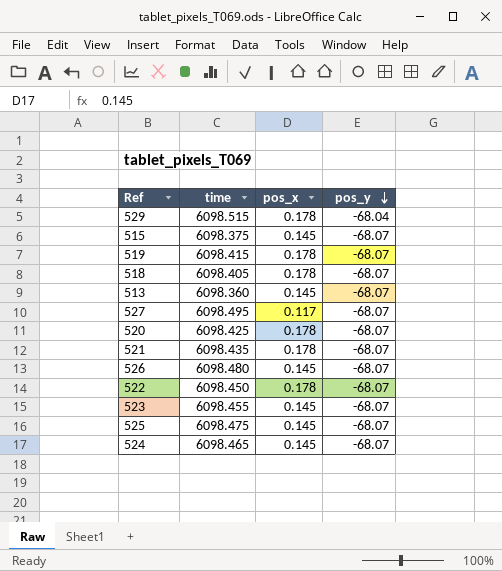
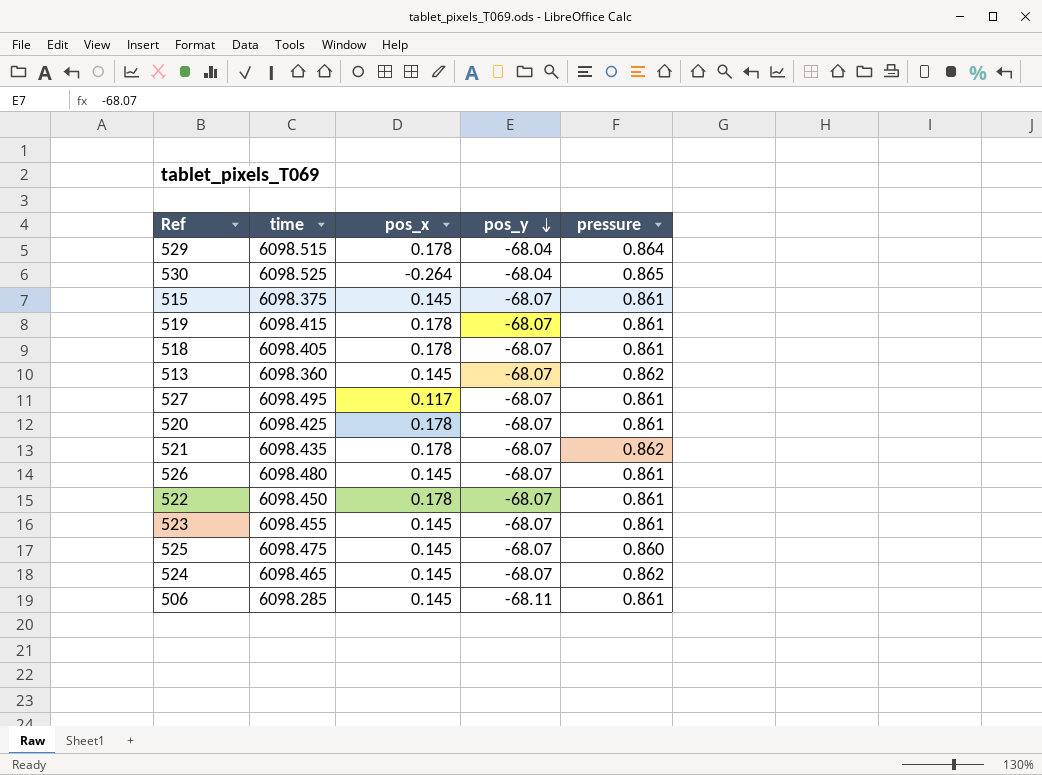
column pressure | position: none -> 5
row 530: none -> 6098.525 | -0.264 | -68.04 | 0.865
row 506: none -> 6098.285 | 0.145 | -68.11 | 0.861

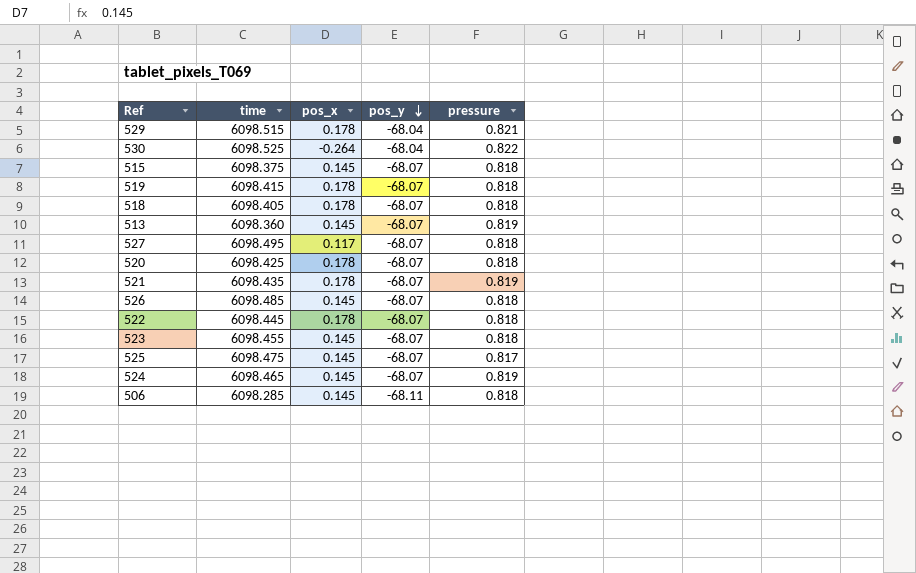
529 | pressure: 0.864 -> 0.821
530 | pressure: 0.865 -> 0.822
515 | pressure: 0.861 -> 0.818
519 | pressure: 0.861 -> 0.818
518 | pressure: 0.861 -> 0.818
513 | pressure: 0.862 -> 0.819
527 | pressure: 0.861 -> 0.818
520 | pressure: 0.861 -> 0.818
521 | pressure: 0.862 -> 0.819
526 | time: 6098.480 -> 6098.485
526 | pressure: 0.861 -> 0.818
522 | time: 6098.450 -> 6098.445
522 | pressure: 0.861 -> 0.818
523 | pressure: 0.861 -> 0.818
525 | pressure: 0.860 -> 0.817
524 | pressure: 0.862 -> 0.819
506 | pressure: 0.861 -> 0.818

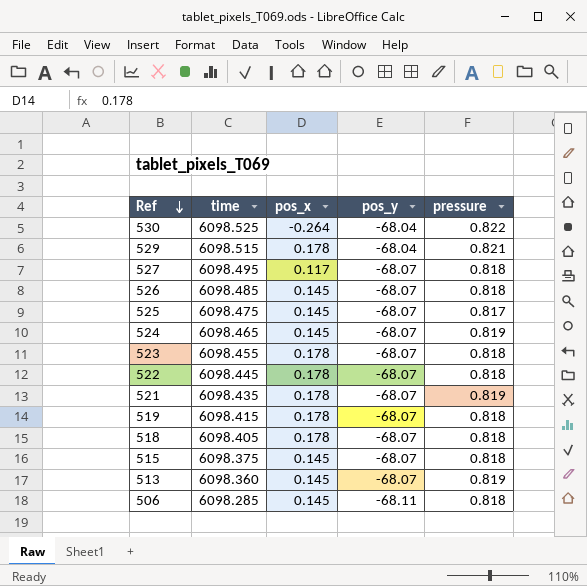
row order: pos_y descending -> Ref descending
row 520: 6098.425 | 0.178 | -68.07 | 0.818 -> none
523 | pos_x: 0.145 -> 0.178

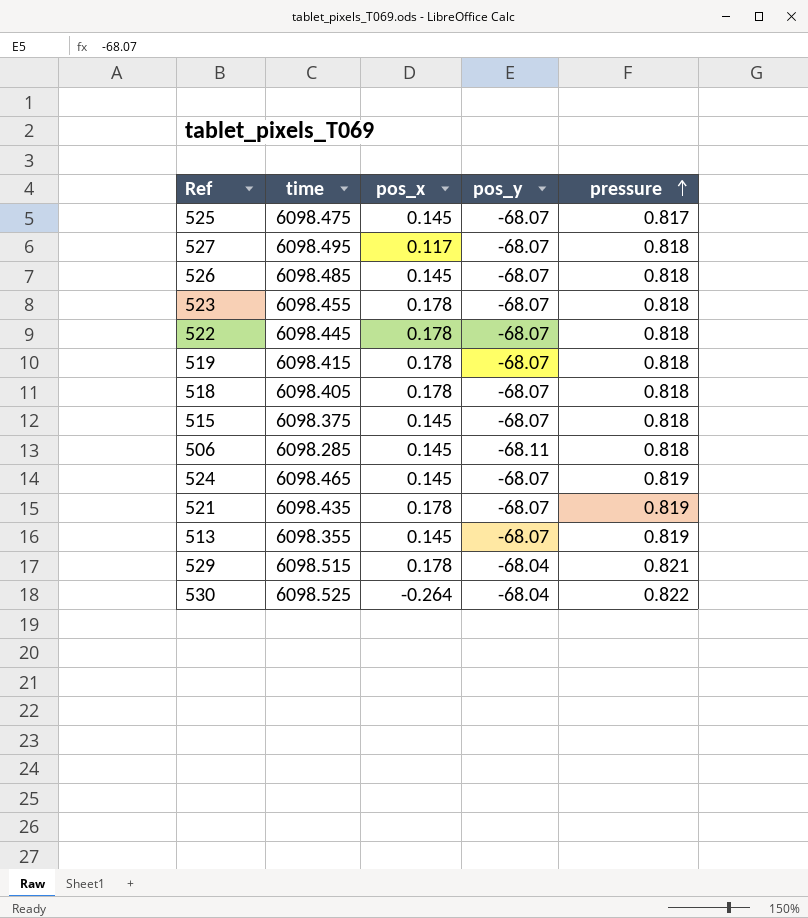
row order: Ref descending -> pressure ascending
513 | time: 6098.360 -> 6098.355

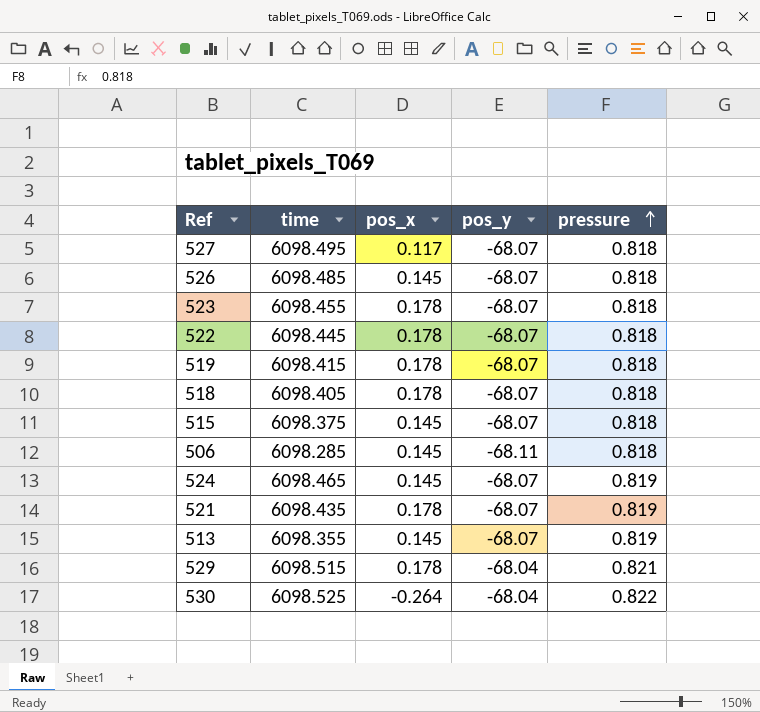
row 525: 6098.475 | 0.145 | -68.07 | 0.817 -> none

